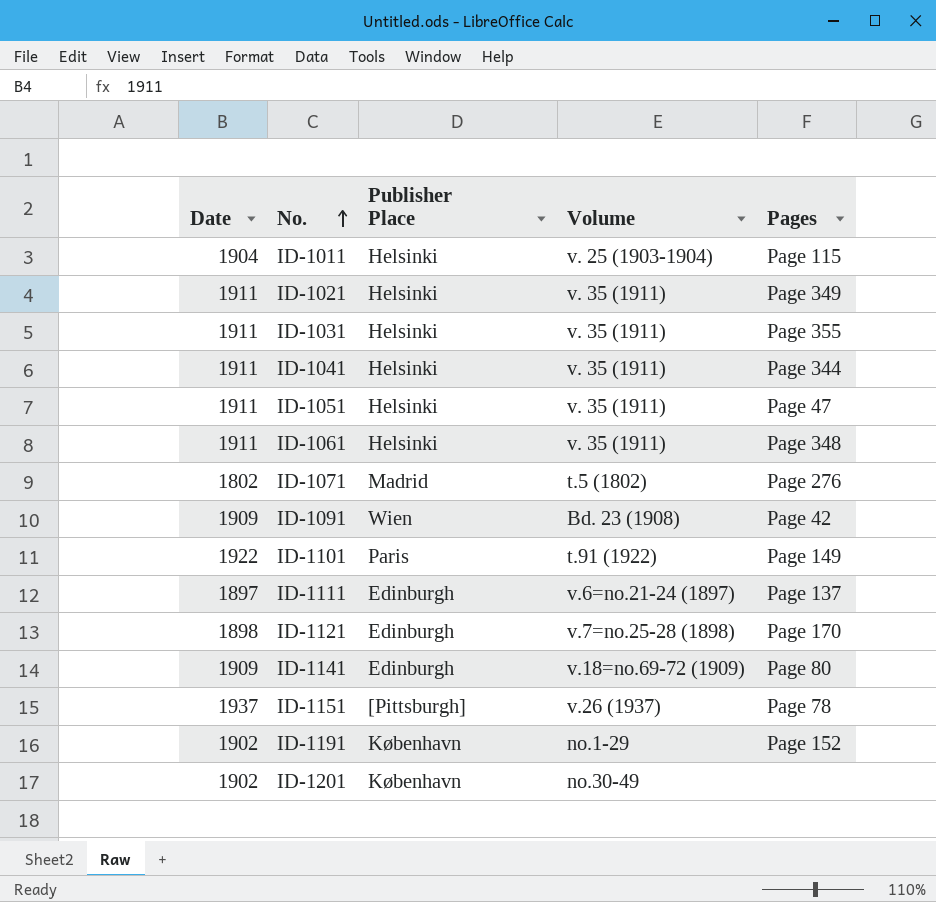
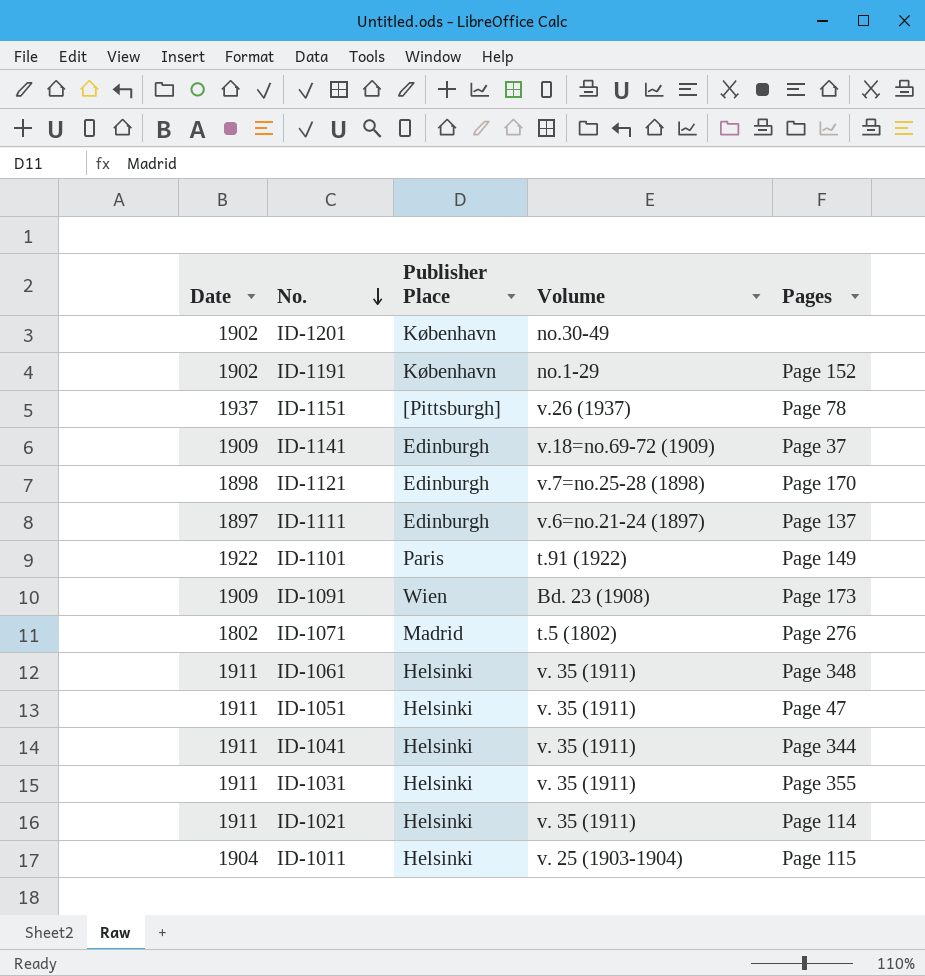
row order: No. ascending -> No. descending
ID-1141 | Pages: Page 80 -> Page 37
ID-1091 | Pages: Page 42 -> Page 173
ID-1021 | Pages: Page 349 -> Page 114

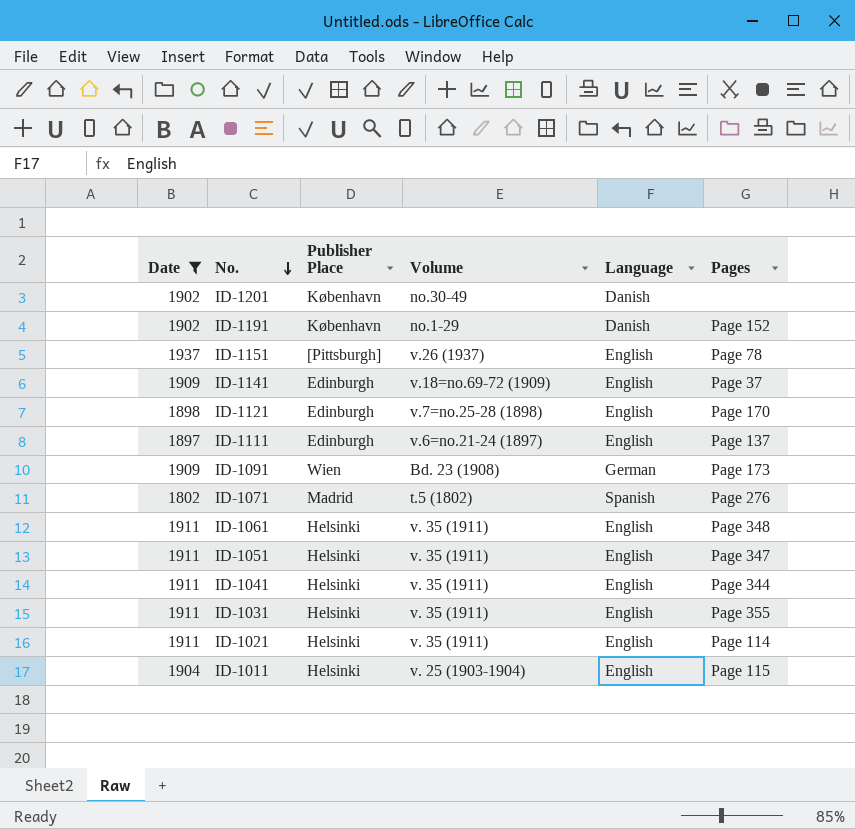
filter: none -> Date != 1922
column Language | position: none -> 5
ID-1051 | Pages: Page 47 -> Page 347

